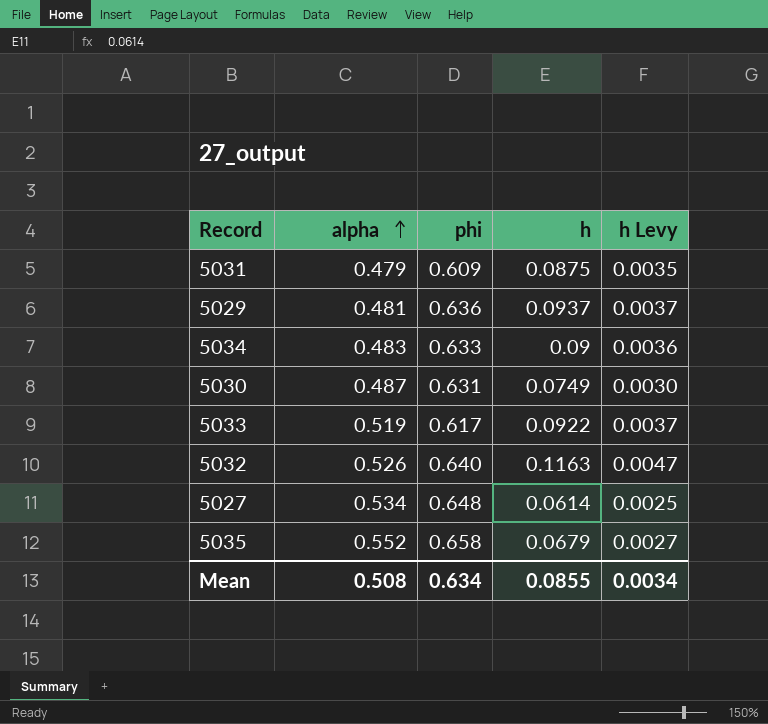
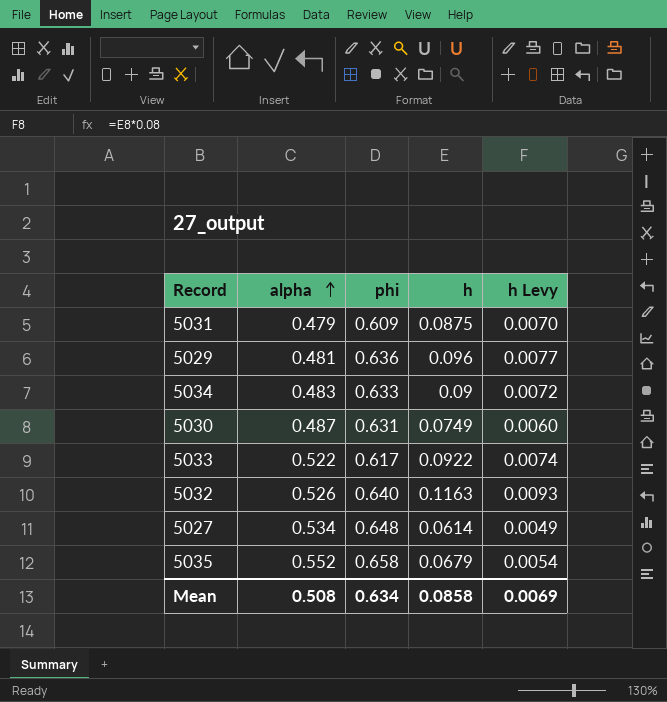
column h Levy | formula: [h] * 0.04 -> [h] * 0.08
5029 | h: 0.0937 -> 0.096
5033 | alpha: 0.519 -> 0.522
Mean | h: 0.0855 -> 0.0858
Mean | h Levy: 0.0034 -> 0.0069

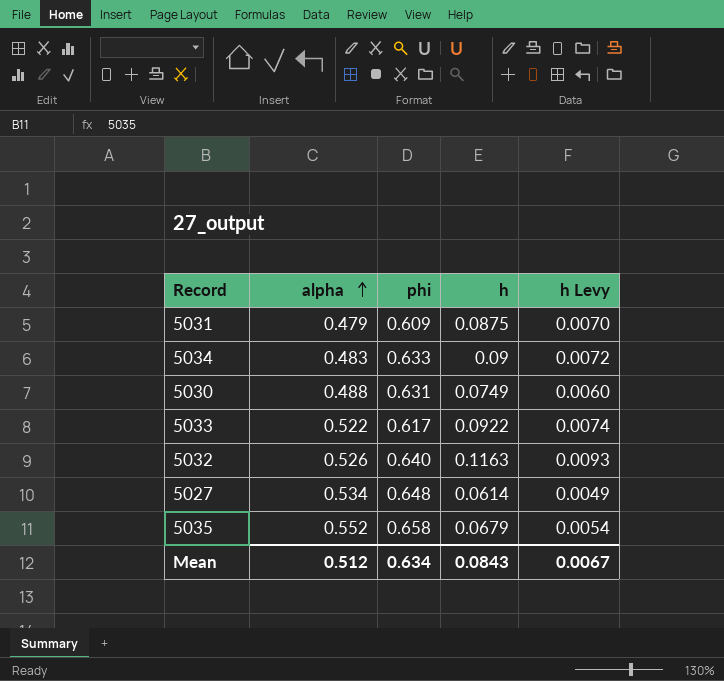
row 5029: 0.481 | 0.636 | 0.096 | 0.0077 -> none
5030 | alpha: 0.487 -> 0.488
Mean | alpha: 0.508 -> 0.512
Mean | h: 0.0858 -> 0.0843
Mean | h Levy: 0.0069 -> 0.0067

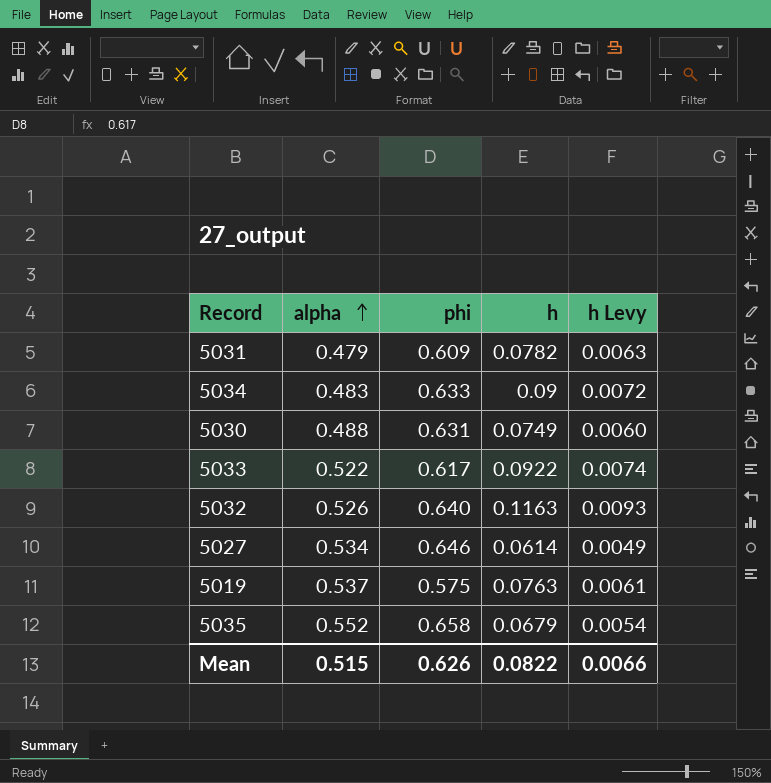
5031 | h: 0.0875 -> 0.0782
5031 | h Levy: 0.0070 -> 0.0063
5027 | phi: 0.648 -> 0.646
row 5019: none -> 0.537 | 0.575 | 0.0763 | 0.0061
Mean | alpha: 0.512 -> 0.515
Mean | phi: 0.634 -> 0.626
Mean | h: 0.0843 -> 0.0822
Mean | h Levy: 0.0067 -> 0.0066

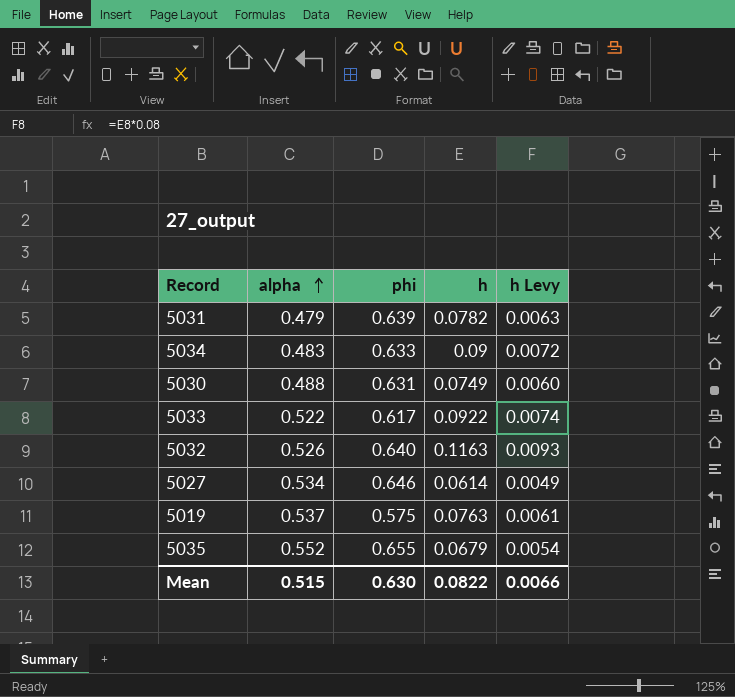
5031 | phi: 0.609 -> 0.639
5035 | phi: 0.658 -> 0.655
Mean | phi: 0.626 -> 0.630

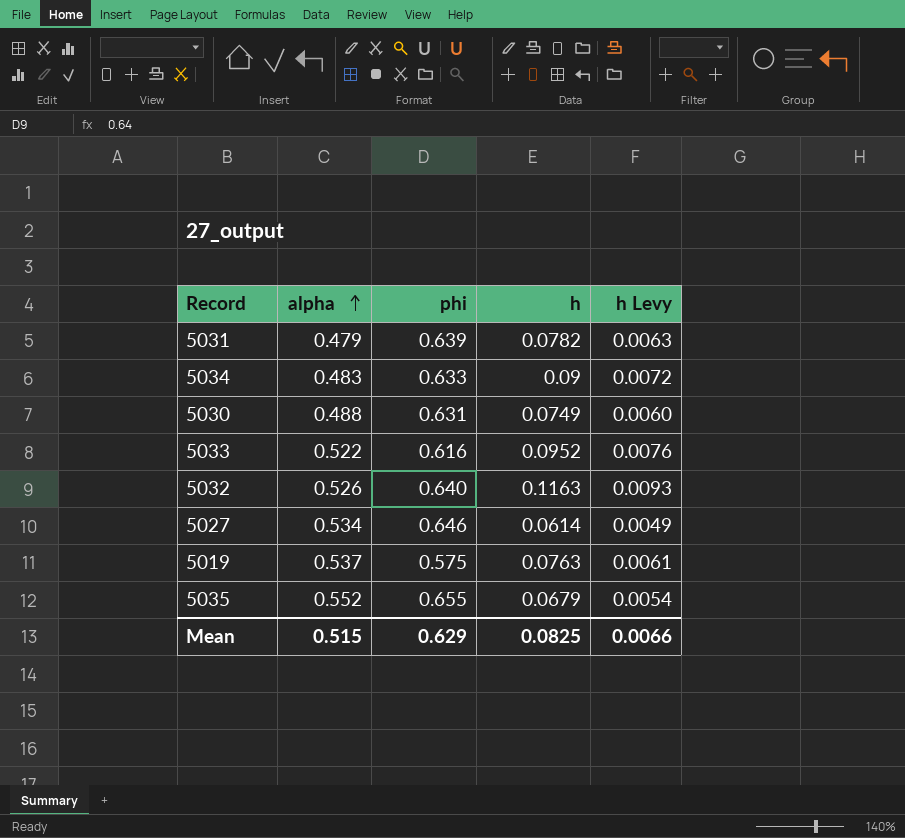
5033 | phi: 0.617 -> 0.616
5033 | h: 0.0922 -> 0.0952
5033 | h Levy: 0.0074 -> 0.0076
Mean | phi: 0.630 -> 0.629
Mean | h: 0.0822 -> 0.0825

